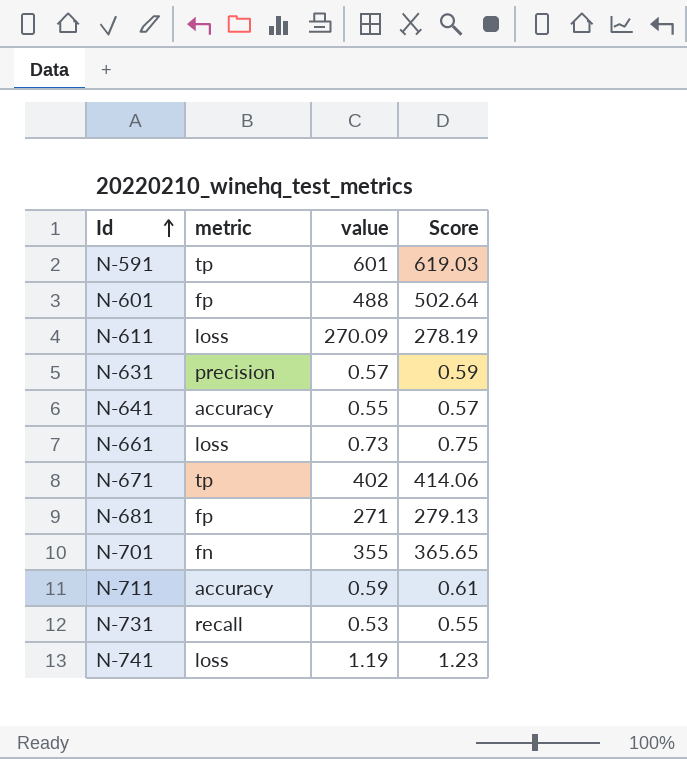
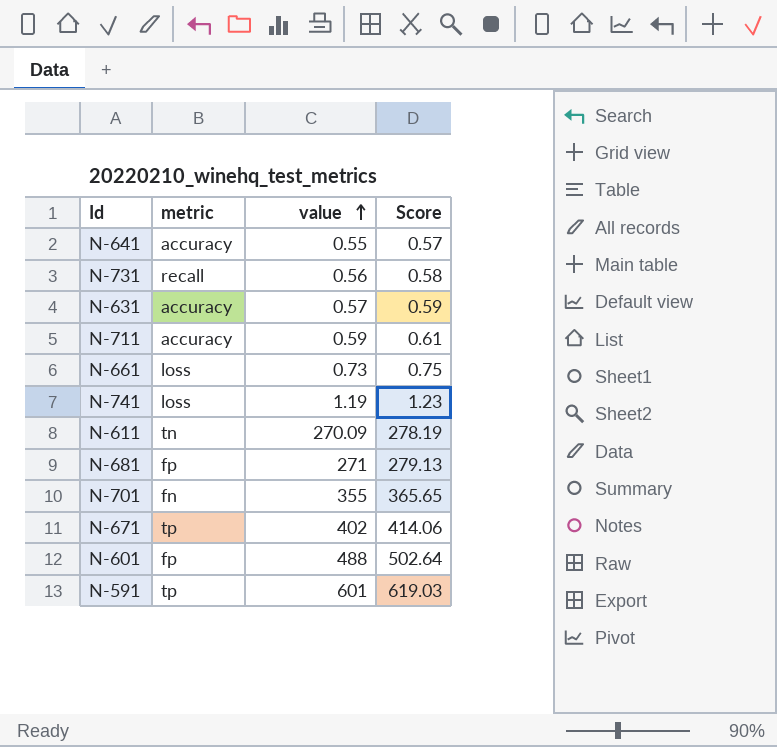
row order: Id ascending -> value ascending
N-731 | value: 0.53 -> 0.56
N-731 | Score: 0.55 -> 0.58
N-631 | metric: precision -> accuracy
N-611 | metric: loss -> tn

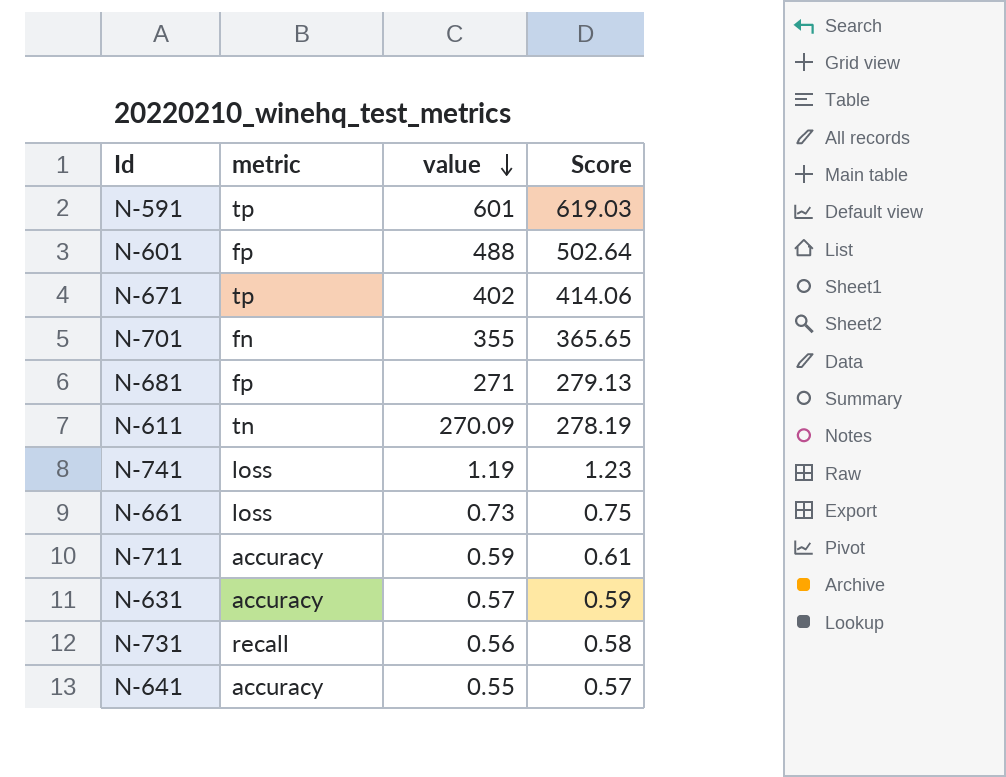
row order: value ascending -> value descending

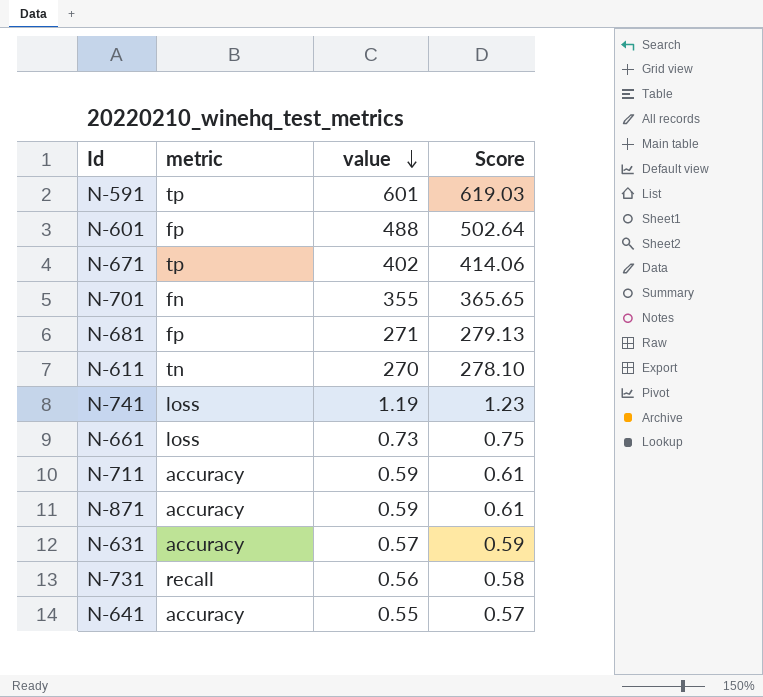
N-611 | value: 270.09 -> 270
N-611 | Score: 278.19 -> 278.10
row N-871: none -> accuracy | 0.59 | 0.61

